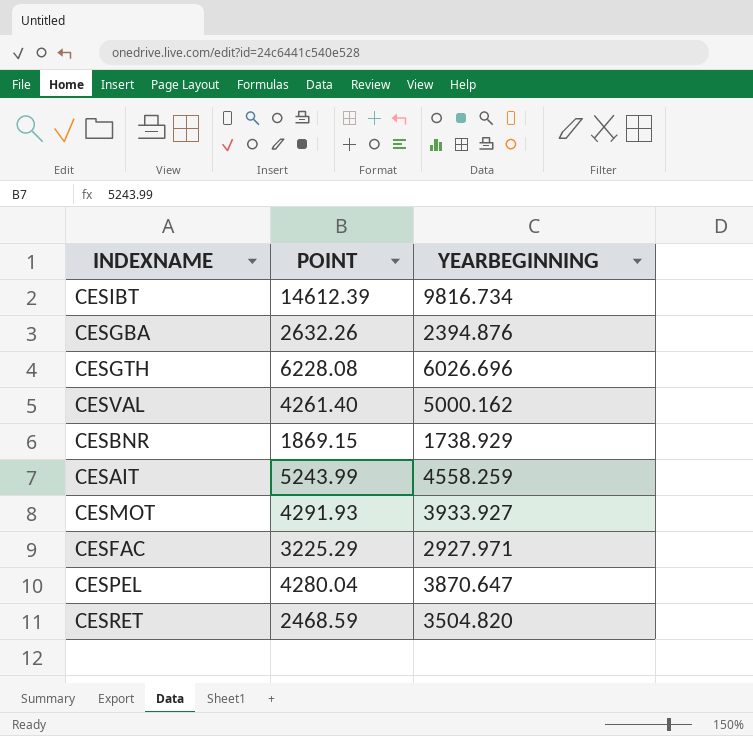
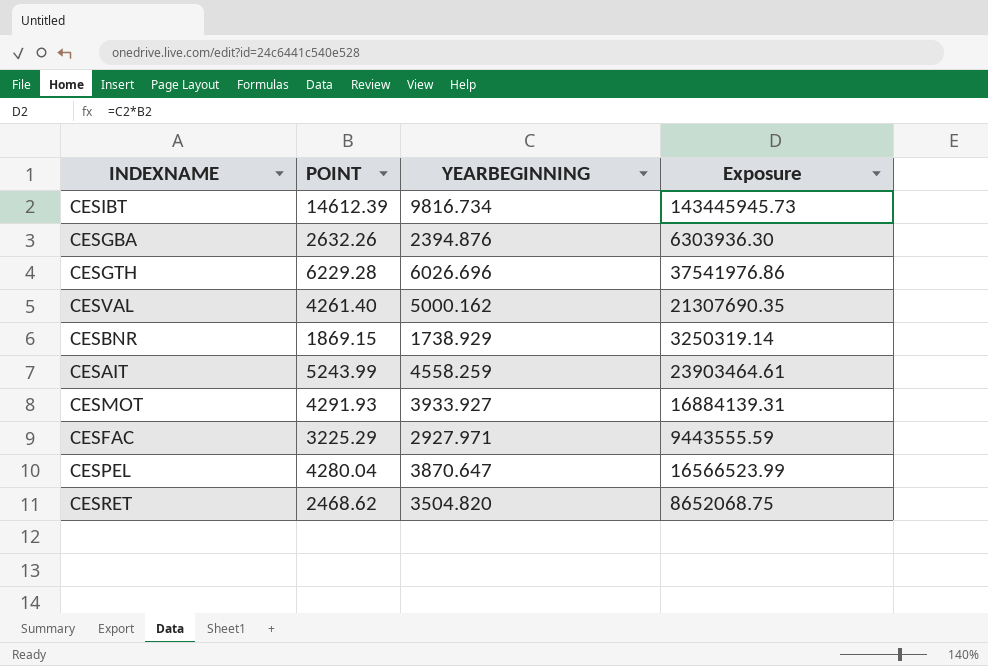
column Exposure | formula: none -> [POINT] * [YEARBEGINNING]
CESGTH | POINT: 6228.08 -> 6229.28
CESRET | POINT: 2468.59 -> 2468.62

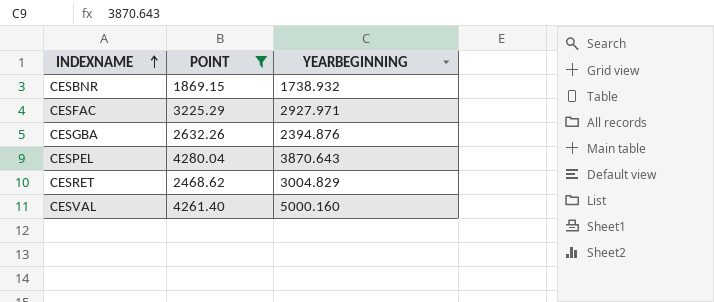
filter: none -> POINT <= 4280.04
row order: none -> INDEXNAME ascending
column Exposure | formula: [POINT] * [YEARBEGINNING] -> none
CESBNR | YEARBEGINNING: 1738.929 -> 1738.932
CESPEL | YEARBEGINNING: 3870.647 -> 3870.643
CESRET | YEARBEGINNING: 3504.820 -> 3004.829
CESVAL | YEARBEGINNING: 5000.162 -> 5000.160

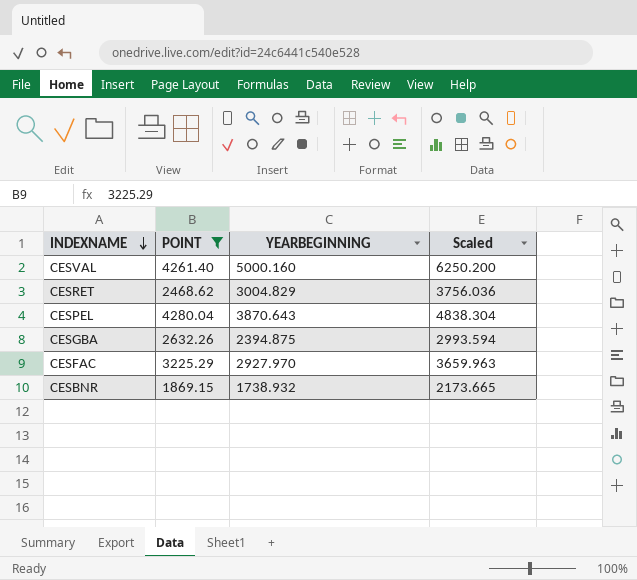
row order: INDEXNAME ascending -> INDEXNAME descending
column Scaled | formula: none -> [YEARBEGINNING] * 1.25
CESGBA | YEARBEGINNING: 2394.876 -> 2394.875
CESFAC | YEARBEGINNING: 2927.971 -> 2927.970

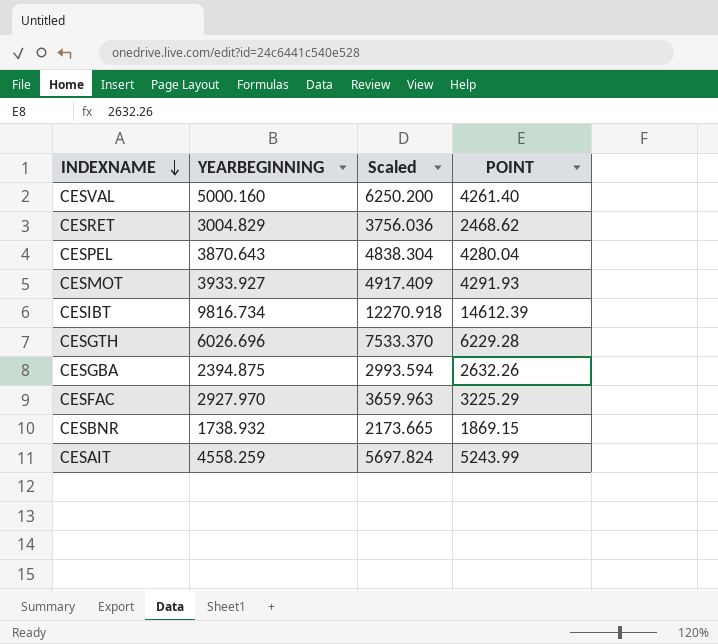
filter: POINT <= 4280.04 -> none
column POINT | position: 2 -> 4

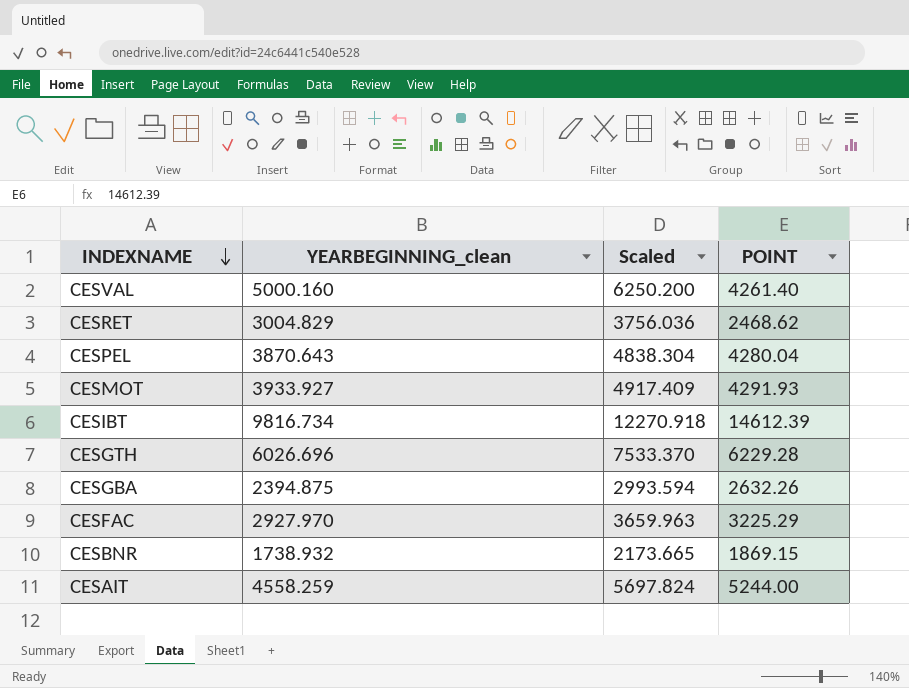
column name: YEARBEGINNING -> YEARBEGINNING_clean
CESAIT | POINT: 5243.99 -> 5244.00

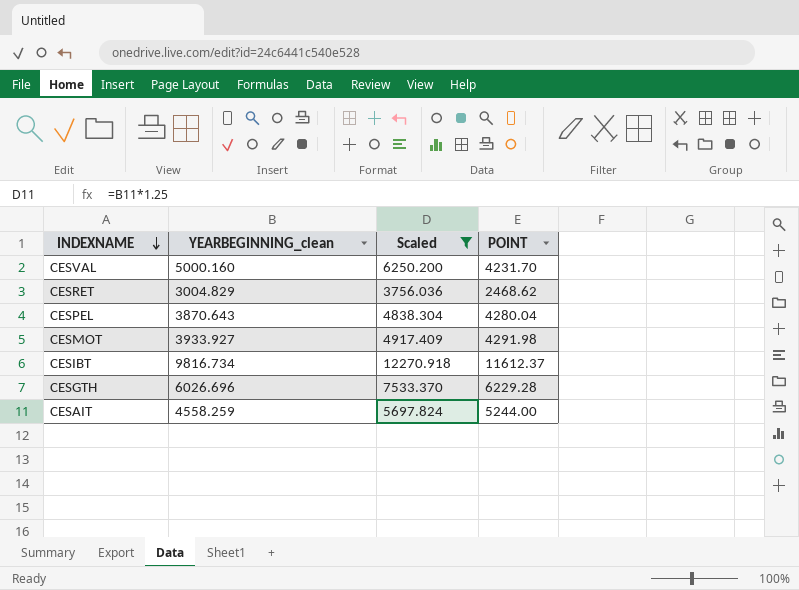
filter: none -> Scaled >= 3756.036
CESVAL | POINT: 4261.40 -> 4231.70
CESMOT | POINT: 4291.93 -> 4291.98
CESIBT | POINT: 14612.39 -> 11612.37

